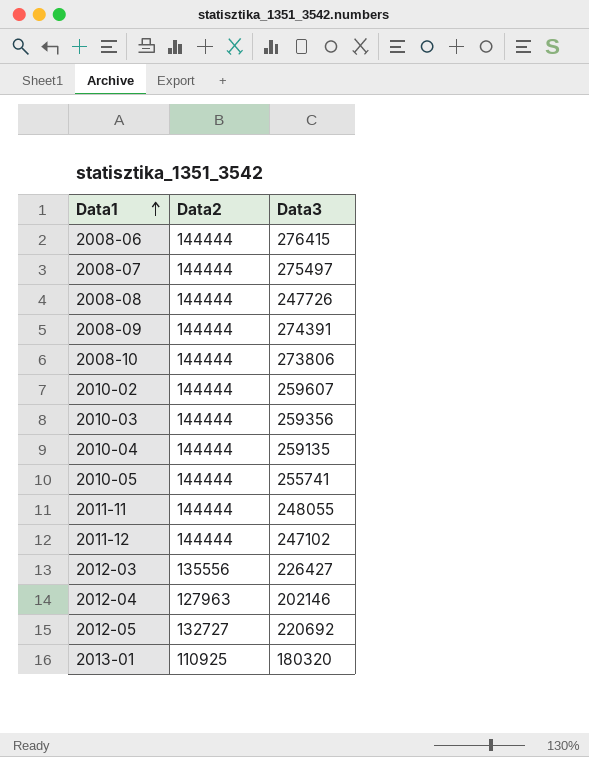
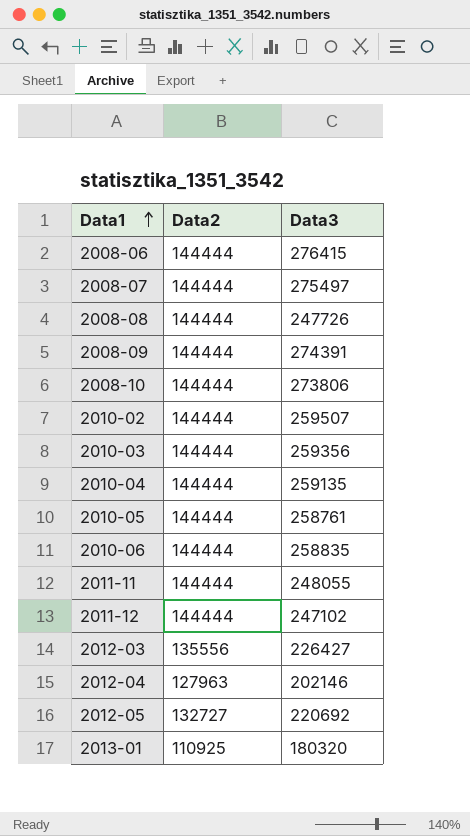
2010-02 | Data3: 259607 -> 259507
2010-05 | Data3: 255741 -> 258761
row 2010-06: none -> 144444 | 258835

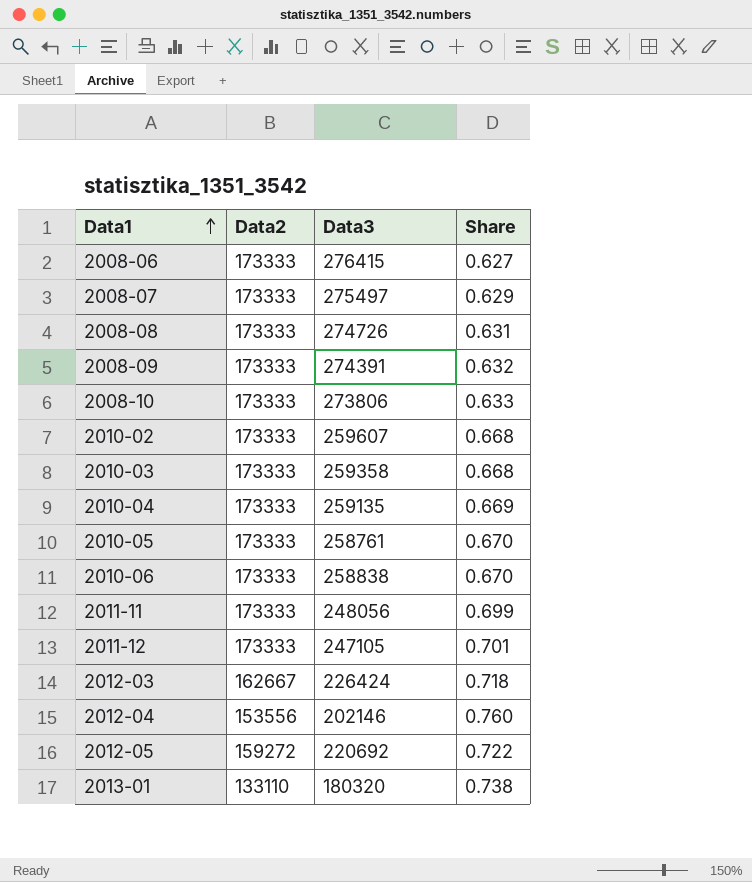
column Share | formula: none -> [Data2] / [Data3]
2008-06 | Data2: 144444 -> 173333
2008-07 | Data2: 144444 -> 173333
2008-08 | Data2: 144444 -> 173333
2008-08 | Data3: 247726 -> 274726
2008-09 | Data2: 144444 -> 173333
2008-10 | Data2: 144444 -> 173333
2010-02 | Data2: 144444 -> 173333
2010-02 | Data3: 259507 -> 259607
2010-03 | Data2: 144444 -> 173333
2010-03 | Data3: 259356 -> 259358
2010-04 | Data2: 144444 -> 173333
2010-05 | Data2: 144444 -> 173333
2010-06 | Data2: 144444 -> 173333
2010-06 | Data3: 258835 -> 258838
2011-11 | Data2: 144444 -> 173333
2011-11 | Data3: 248055 -> 248056
2011-12 | Data2: 144444 -> 173333
2011-12 | Data3: 247102 -> 247105
2012-03 | Data2: 135556 -> 162667
2012-03 | Data3: 226427 -> 226424
2012-04 | Data2: 127963 -> 153556
2012-05 | Data2: 132727 -> 159272
2013-01 | Data2: 110925 -> 133110

